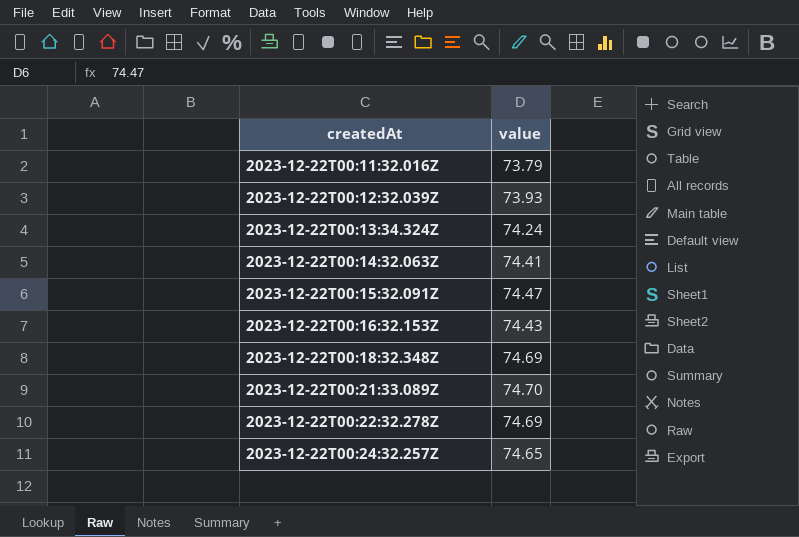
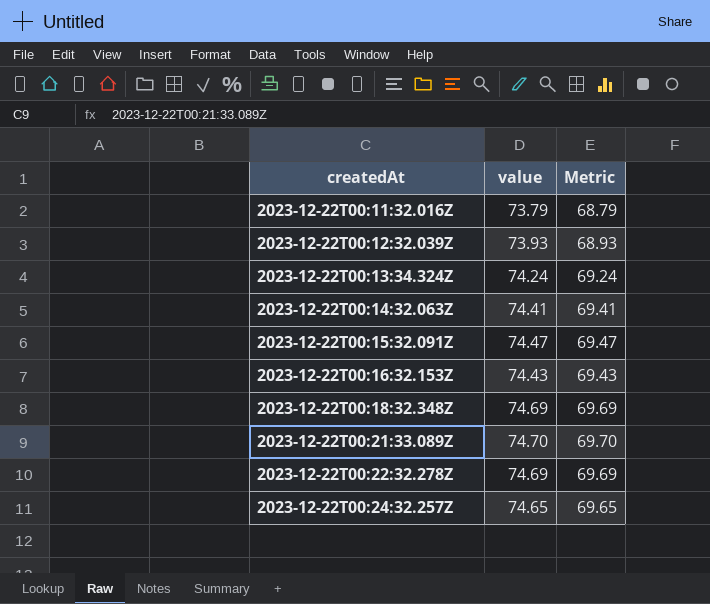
column Metric | formula: none -> [value] - 5

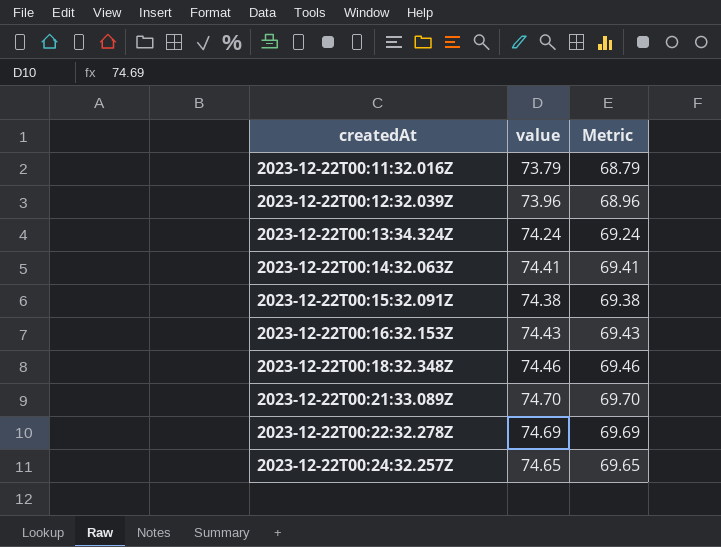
2023-12-22T00:12:32.039Z | value: 73.93 -> 73.96
2023-12-22T00:12:32.039Z | Metric: 68.93 -> 68.96
2023-12-22T00:15:32.091Z | value: 74.47 -> 74.38
2023-12-22T00:15:32.091Z | Metric: 69.47 -> 69.38
2023-12-22T00:18:32.348Z | value: 74.69 -> 74.46
2023-12-22T00:18:32.348Z | Metric: 69.69 -> 69.46

